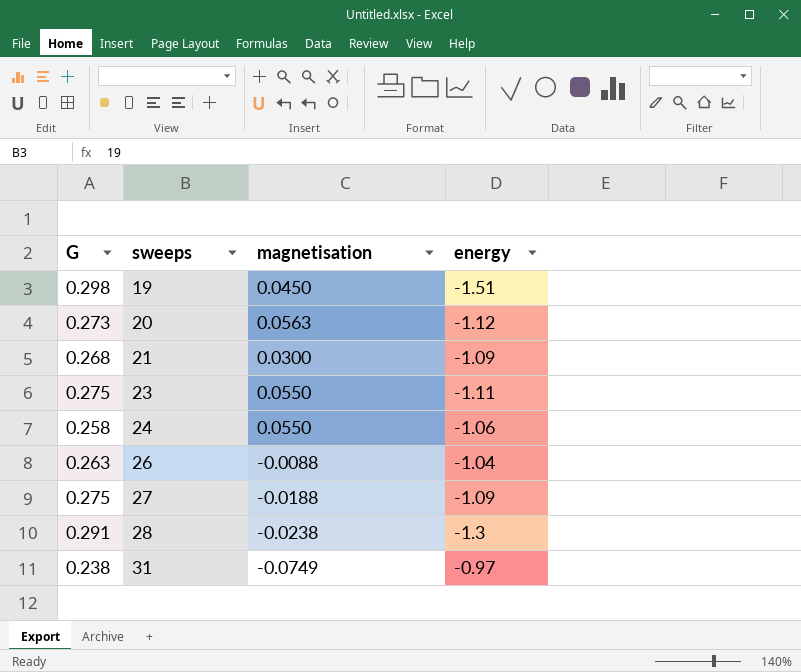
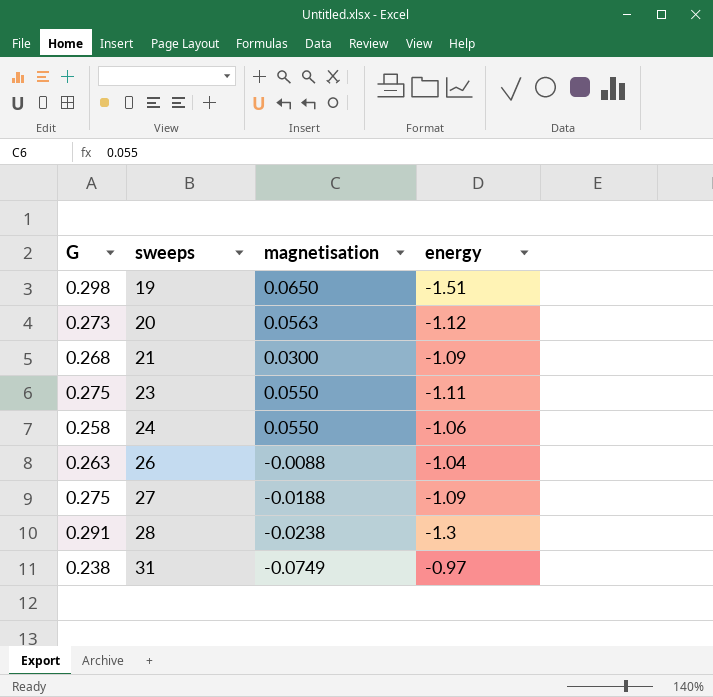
19 | magnetisation: 0.0450 -> 0.0650

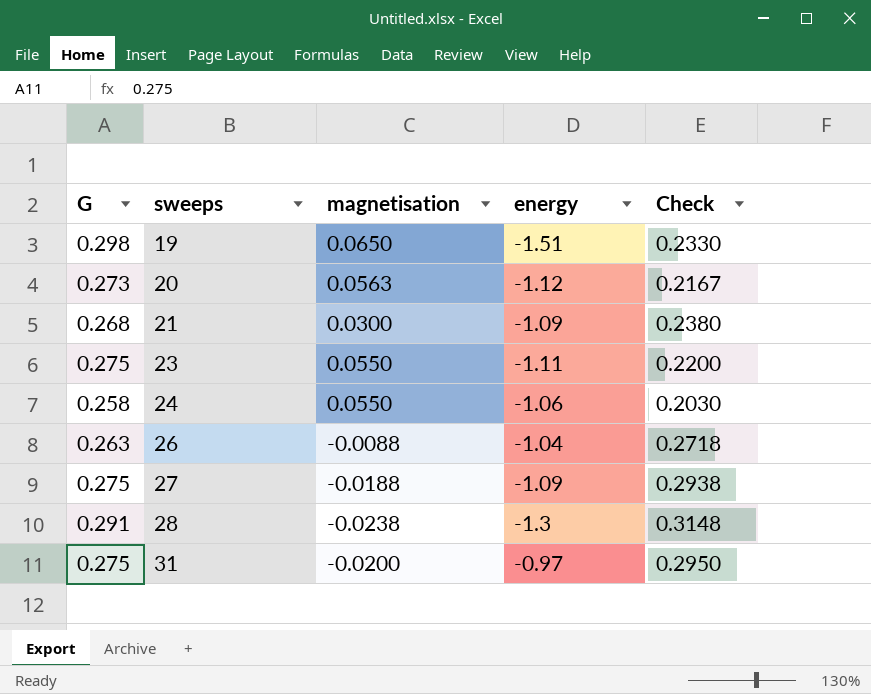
column Check | formula: none -> [G] - [magnetisation]
31 | G: 0.238 -> 0.275
31 | magnetisation: -0.0749 -> -0.0200

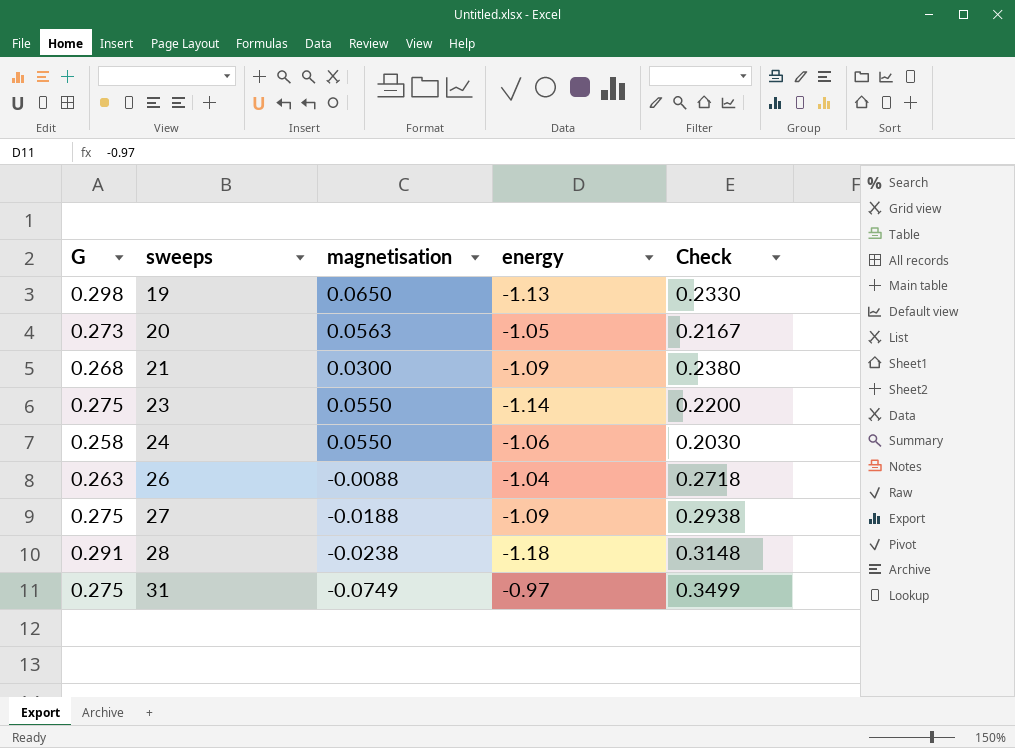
19 | energy: -1.51 -> -1.13
20 | energy: -1.12 -> -1.05
23 | energy: -1.11 -> -1.14
28 | energy: -1.3 -> -1.18
31 | magnetisation: -0.0200 -> -0.0749
31 | Check: 0.2950 -> 0.3499

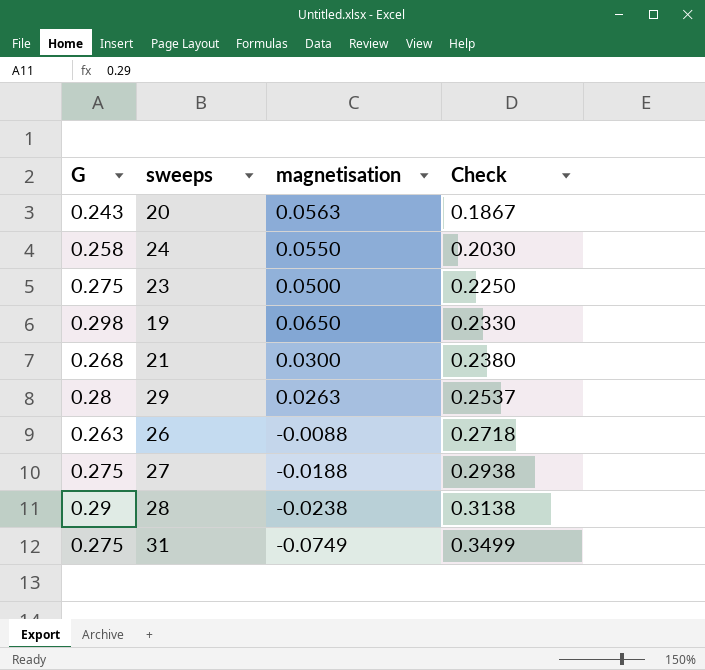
row order: sweeps ascending -> Check ascending
column energy | position: 4 -> none
20 | G: 0.273 -> 0.243
20 | Check: 0.2167 -> 0.1867
23 | magnetisation: 0.0550 -> 0.0500
23 | Check: 0.2200 -> 0.2250
row 29: none -> 0.28 | 0.0263 | 0.2537
28 | G: 0.291 -> 0.29
28 | Check: 0.3148 -> 0.3138

